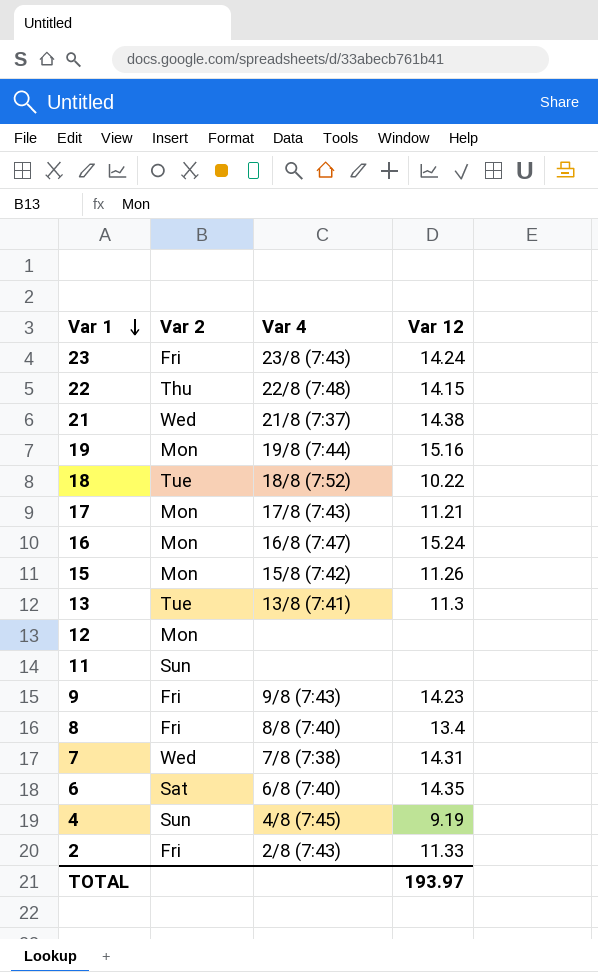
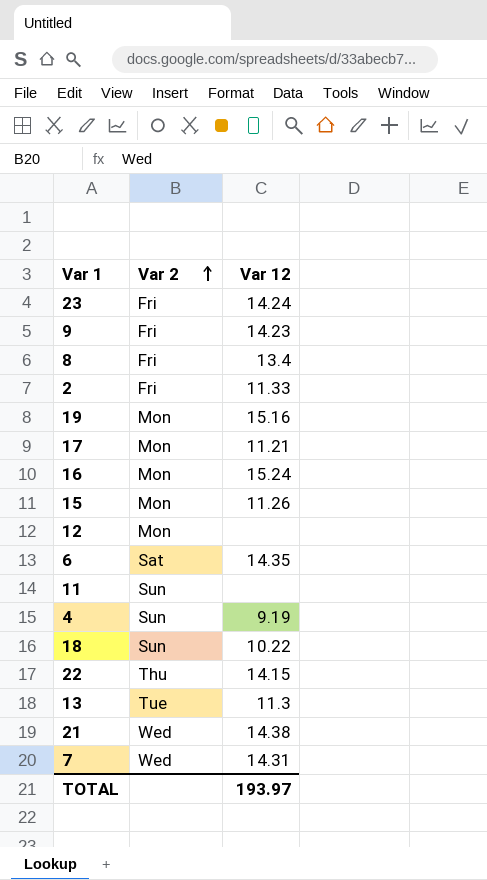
row order: Var 1 descending -> Var 2 ascending
column Var 4 | position: 3 -> none
18 | Var 2: Tue -> Sun

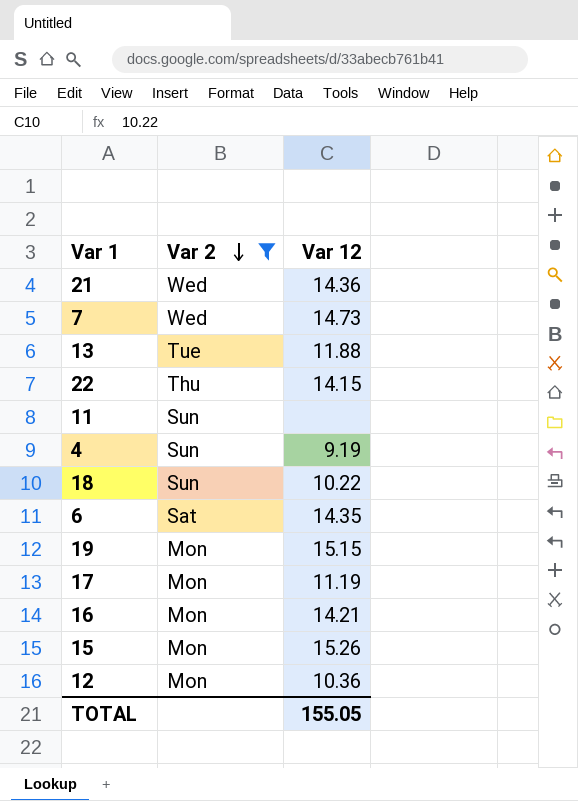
filter: none -> Var 2 != Fri
row order: Var 2 ascending -> Var 2 descending
21 | Var 12: 14.38 -> 14.36
7 | Var 12: 14.31 -> 14.73
13 | Var 12: 11.3 -> 11.88
19 | Var 12: 15.16 -> 15.15
17 | Var 12: 11.21 -> 11.19
16 | Var 12: 15.24 -> 14.21
15 | Var 12: 11.26 -> 15.26
12 | Var 12: none -> 10.36
TOTAL | Var 12: 193.97 -> 155.05

